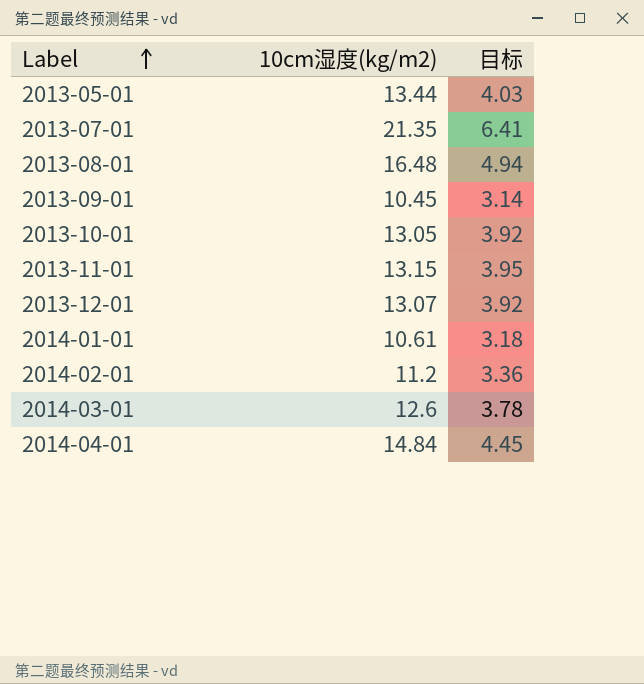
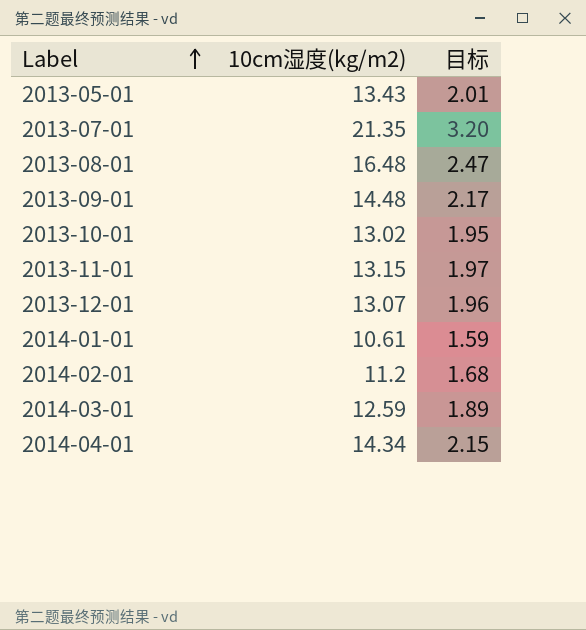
column 目标 | formula: [10cm湿度(kg/m2)] * 0.3 -> [10cm湿度(kg/m2)] * 0.15
2013-05-01 | 10cm湿度(kg/m2): 13.44 -> 13.43
2013-09-01 | 10cm湿度(kg/m2): 10.45 -> 14.48
2013-10-01 | 10cm湿度(kg/m2): 13.05 -> 13.02
2014-03-01 | 10cm湿度(kg/m2): 12.6 -> 12.59
2014-04-01 | 10cm湿度(kg/m2): 14.84 -> 14.34

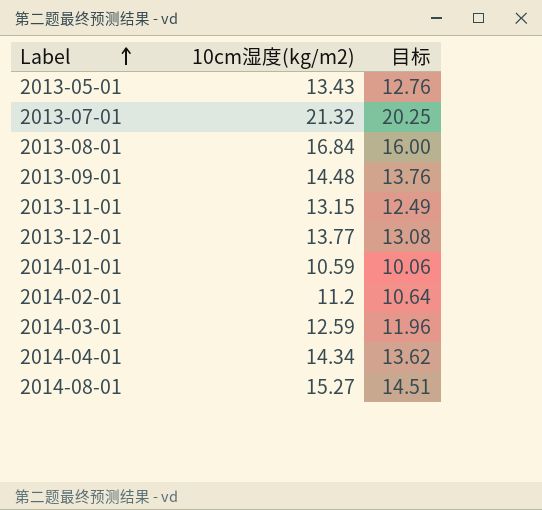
column 目标 | formula: [10cm湿度(kg/m2)] * 0.15 -> [10cm湿度(kg/m2)] * 0.95
row 2013-10-01: 13.02 | 1.95 -> none
2013-07-01 | 10cm湿度(kg/m2): 21.35 -> 21.32
2013-08-01 | 10cm湿度(kg/m2): 16.48 -> 16.84
2013-12-01 | 10cm湿度(kg/m2): 13.07 -> 13.77
2014-01-01 | 10cm湿度(kg/m2): 10.61 -> 10.59
row 2014-08-01: none -> 15.27 | 14.51

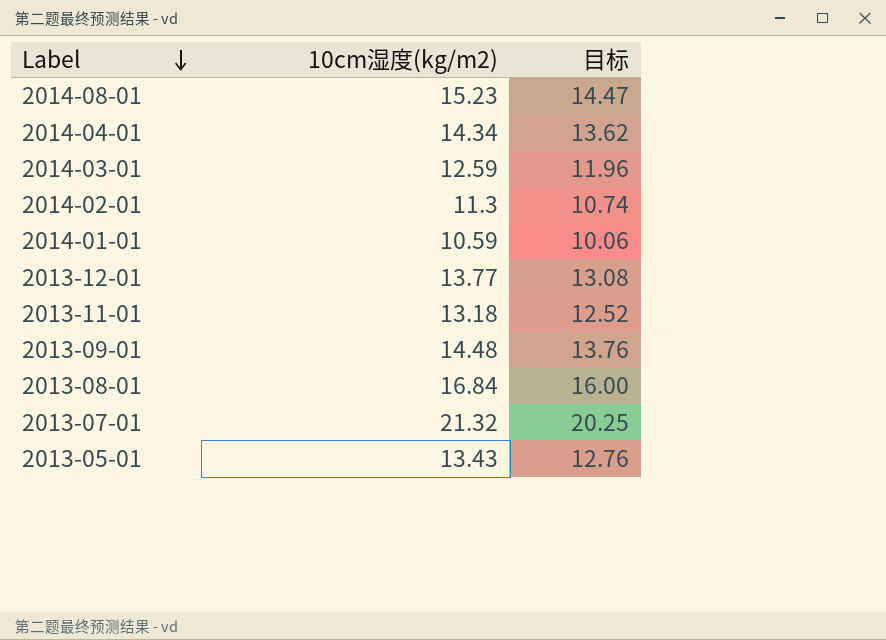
row order: Label ascending -> Label descending
2014-08-01 | 10cm湿度(kg/m2): 15.27 -> 15.23
2014-08-01 | 目标: 14.51 -> 14.47
2014-02-01 | 10cm湿度(kg/m2): 11.2 -> 11.3
2014-02-01 | 目标: 10.64 -> 10.74
2013-11-01 | 10cm湿度(kg/m2): 13.15 -> 13.18
2013-11-01 | 目标: 12.49 -> 12.52

